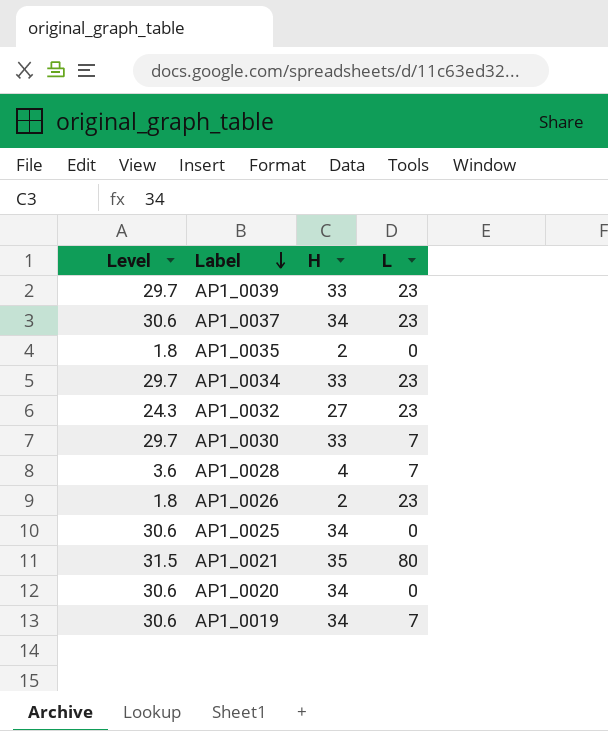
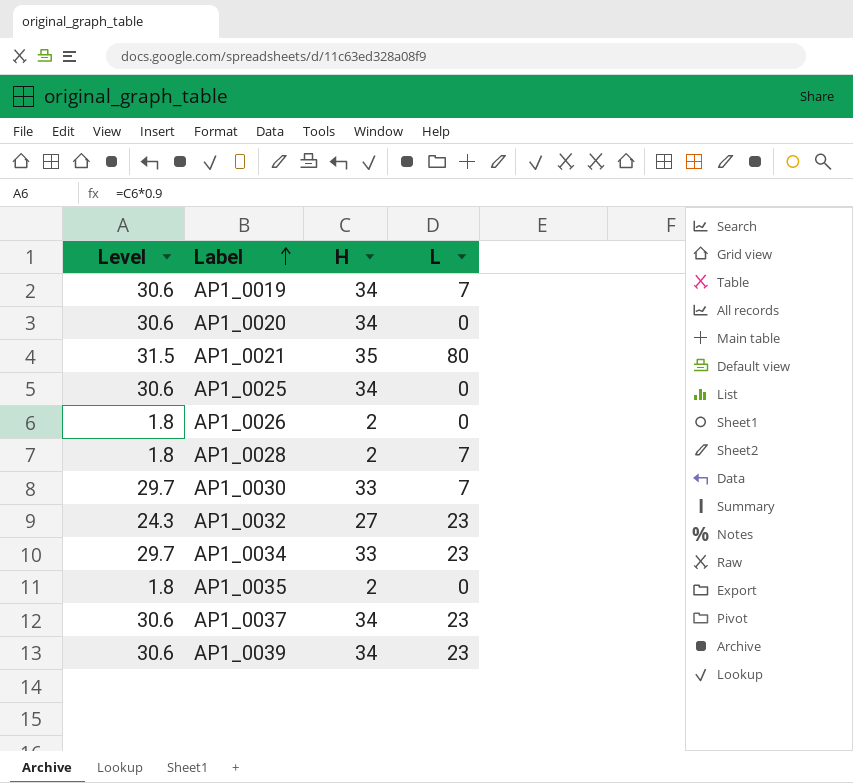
row order: Label descending -> Label ascending
AP1_0026 | L: 23 -> 0
AP1_0028 | Level: 3.6 -> 1.8
AP1_0028 | H: 4 -> 2
AP1_0039 | Level: 29.7 -> 30.6
AP1_0039 | H: 33 -> 34

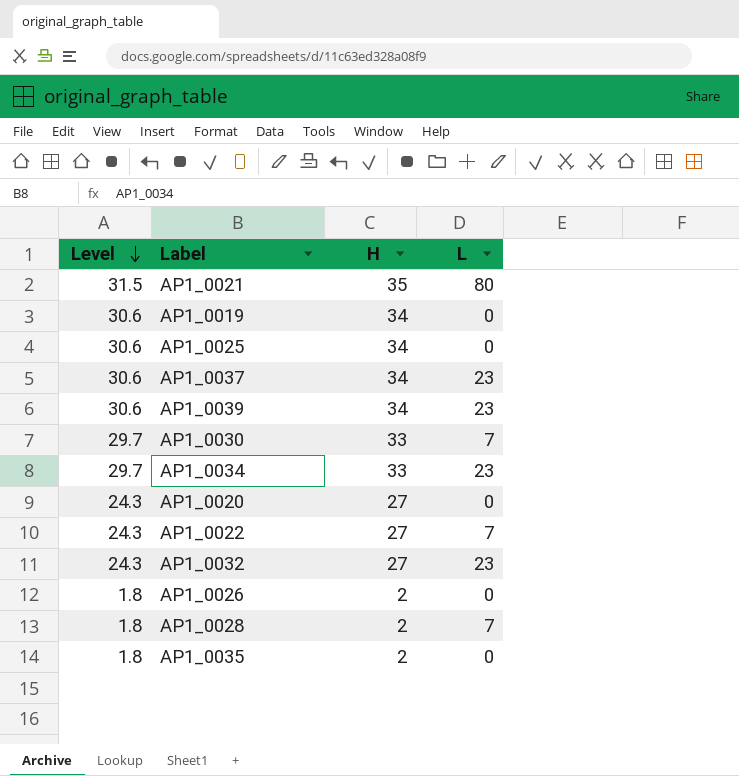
row order: Label ascending -> Level descending
AP1_0019 | L: 7 -> 0
AP1_0020 | Level: 30.6 -> 24.3
AP1_0020 | H: 34 -> 27
row AP1_0022: none -> 24.3 | 27 | 7

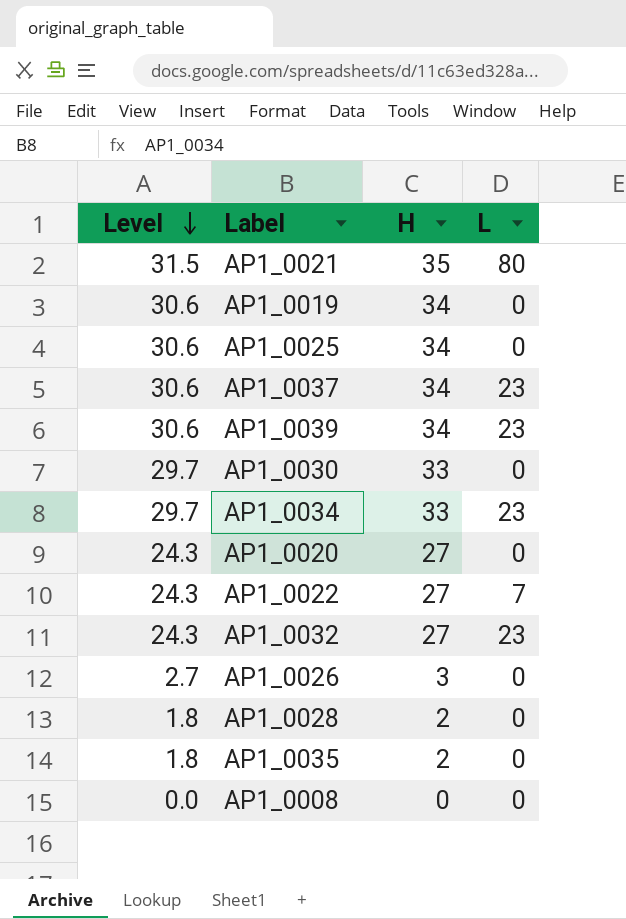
AP1_0030 | L: 7 -> 0
AP1_0026 | Level: 1.8 -> 2.7
AP1_0026 | H: 2 -> 3
AP1_0028 | L: 7 -> 0
row AP1_0008: none -> 0.0 | 0 | 0

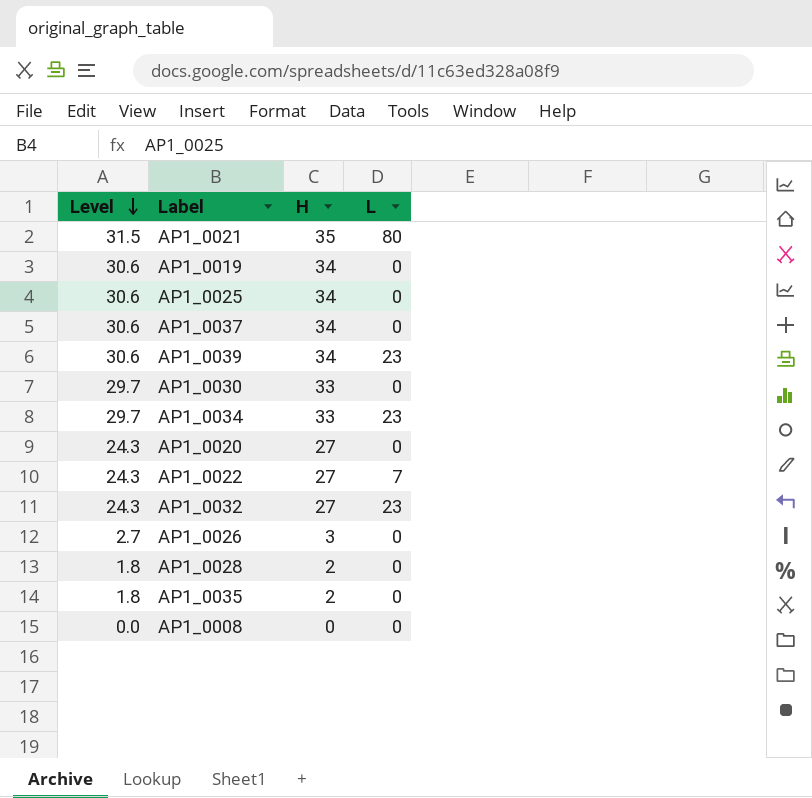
AP1_0037 | L: 23 -> 0

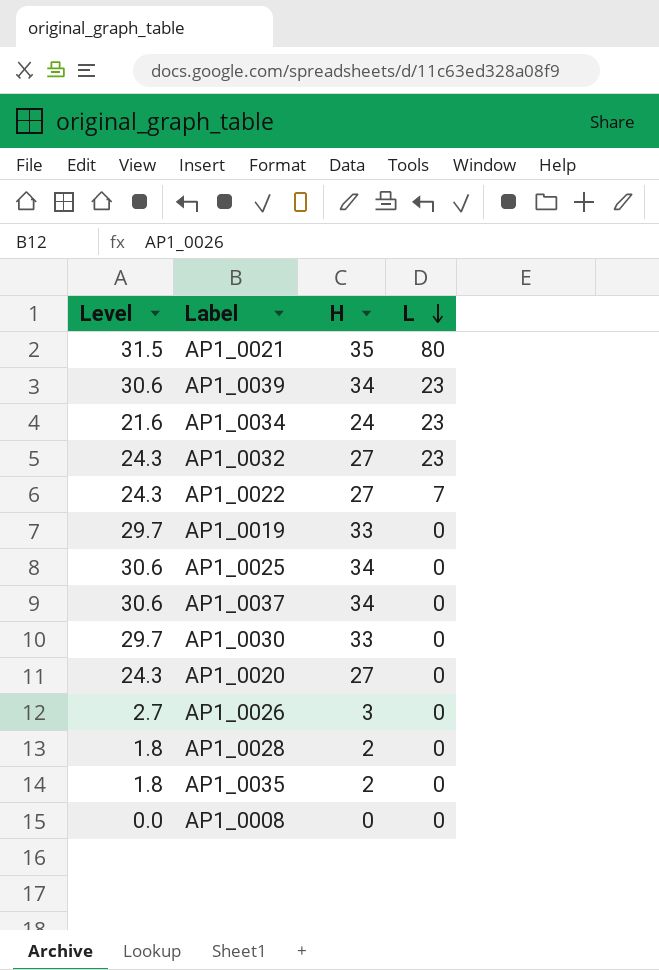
row order: Level descending -> L descending
AP1_0034 | Level: 29.7 -> 21.6
AP1_0034 | H: 33 -> 24
AP1_0019 | Level: 30.6 -> 29.7
AP1_0019 | H: 34 -> 33

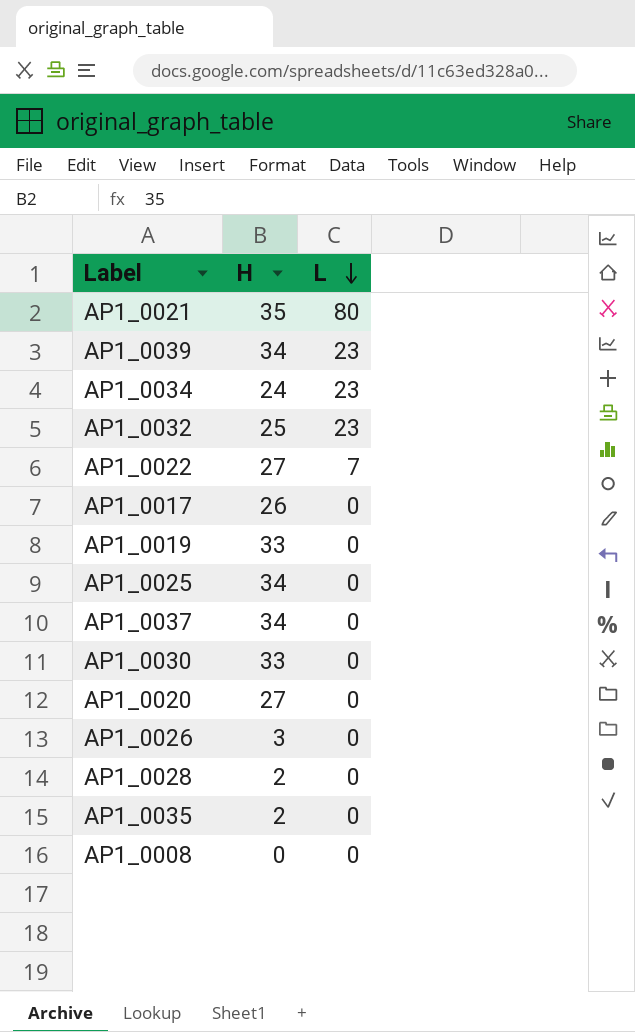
column Level | formula: [H] * 0.9 -> none
AP1_0032 | H: 27 -> 25
row AP1_0017: none -> 26 | 0

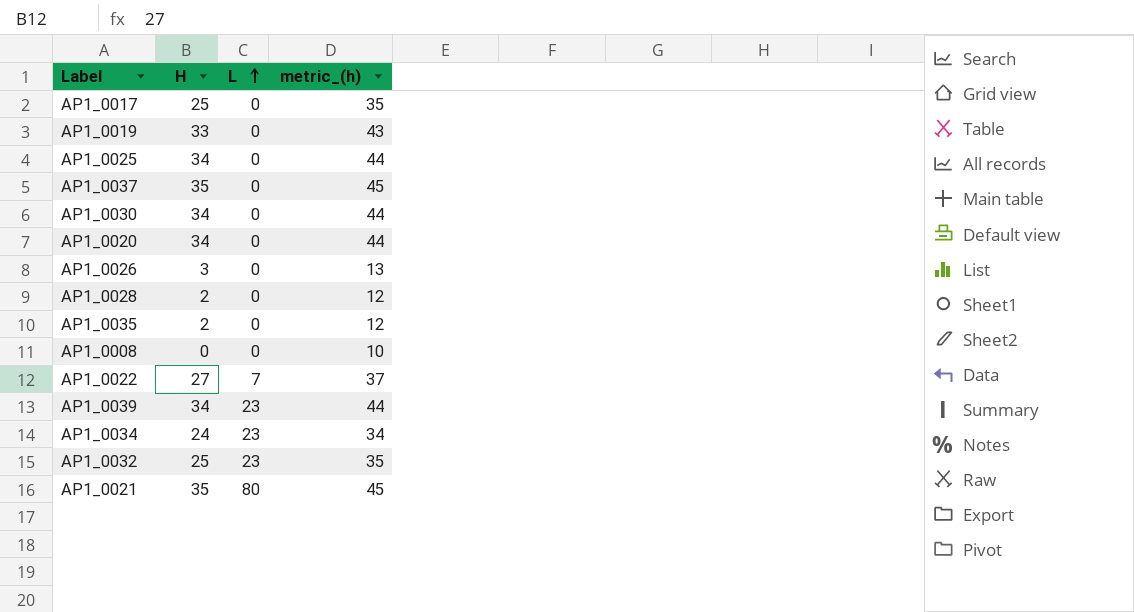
row order: L descending -> L ascending
column metric_(h) | formula: none -> [H] + 10
AP1_0017 | H: 26 -> 25
AP1_0037 | H: 34 -> 35
AP1_0030 | H: 33 -> 34
AP1_0020 | H: 27 -> 34

